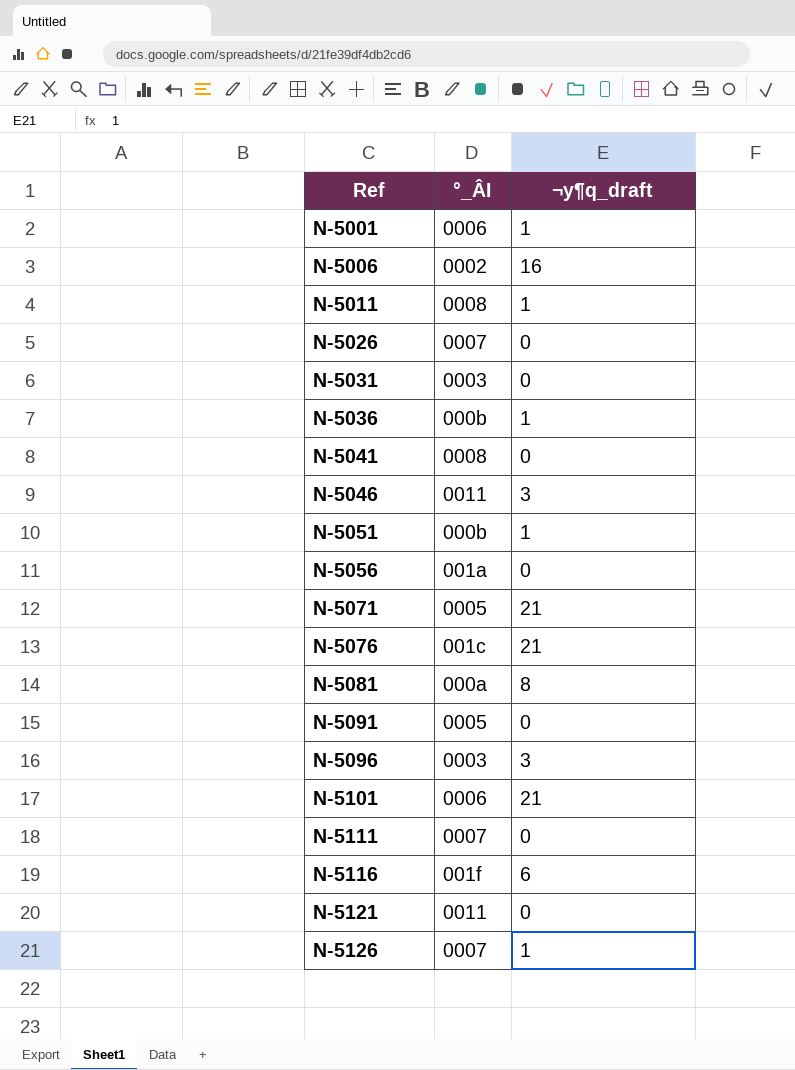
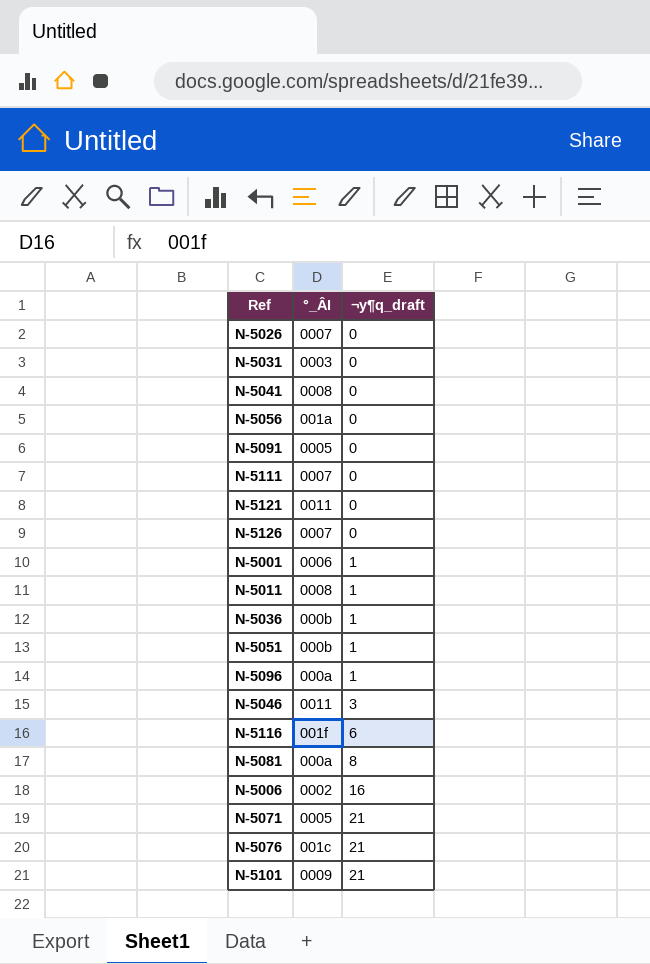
row order: Ref ascending -> ¬y¶q_draft ascending
N-5126 | ¬y¶q_draft: 1 -> 0
N-5096 | °_ÂI: 0003 -> 000a
N-5096 | ¬y¶q_draft: 3 -> 1
N-5101 | °_ÂI: 0006 -> 0009

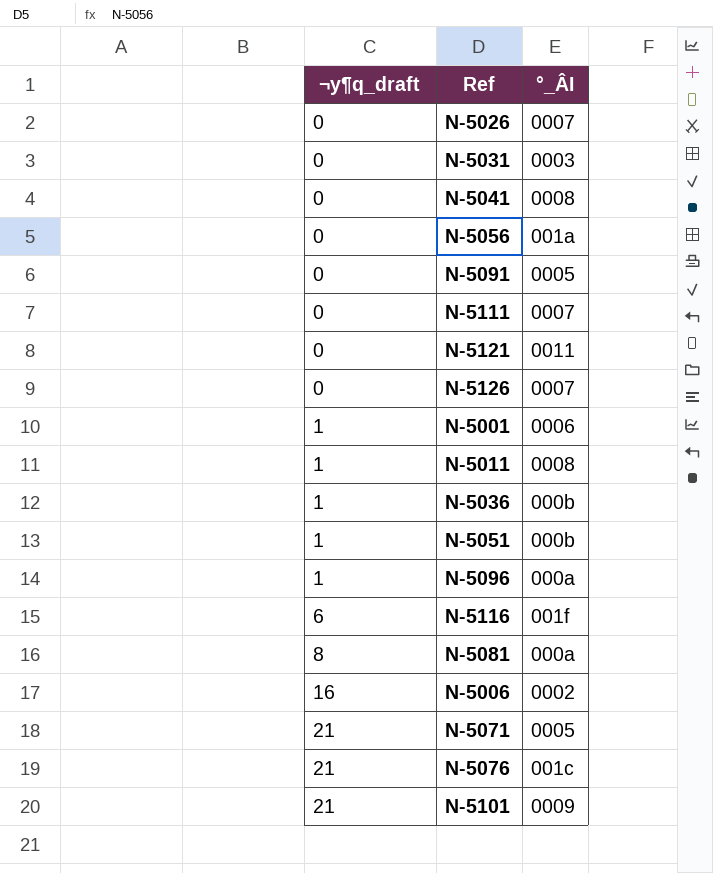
column ¬y¶q_draft | position: 3 -> 1
row N-5046: 0011 | 3 -> none

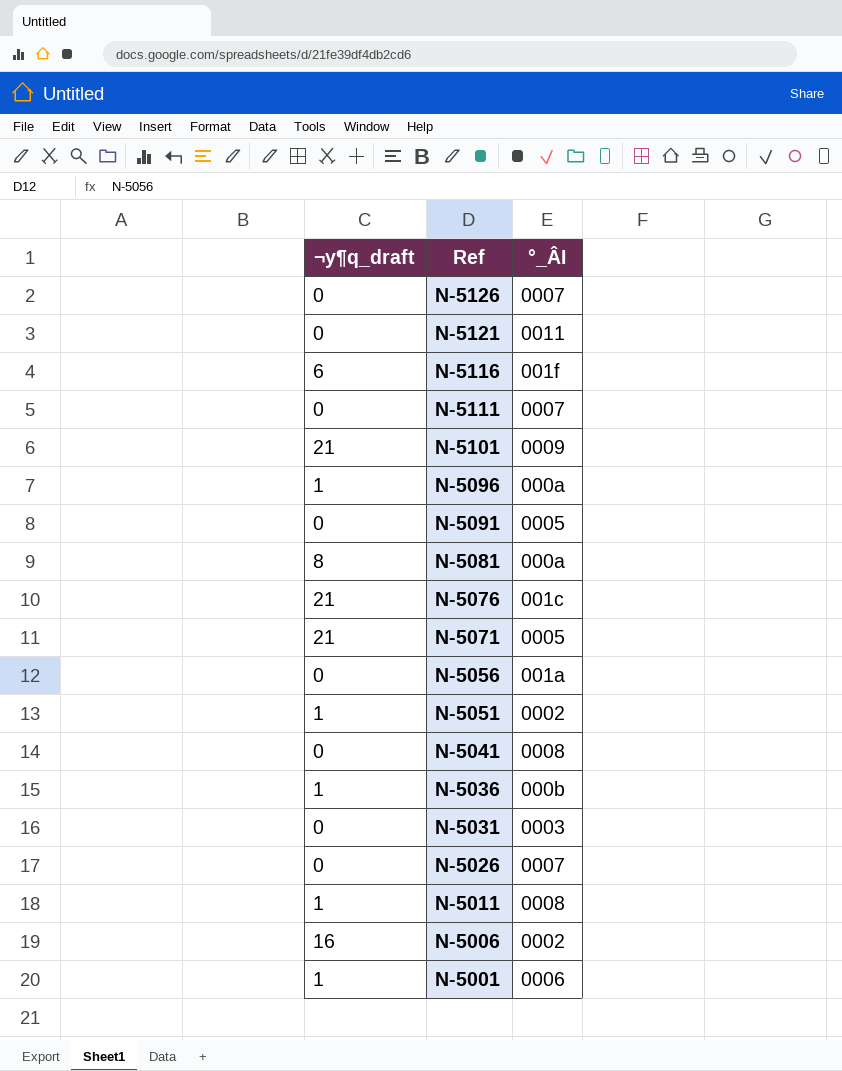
row order: ¬y¶q_draft ascending -> Ref descending
N-5051 | °_ÂI: 000b -> 0002

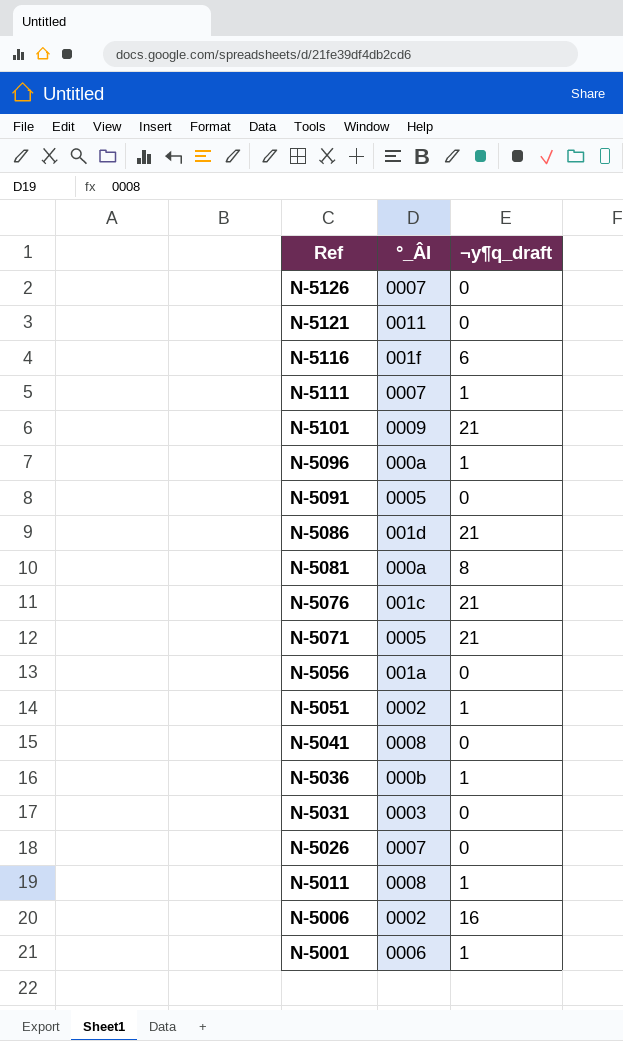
column ¬y¶q_draft | position: 1 -> 3
N-5111 | ¬y¶q_draft: 0 -> 1
row N-5086: none -> 001d | 21

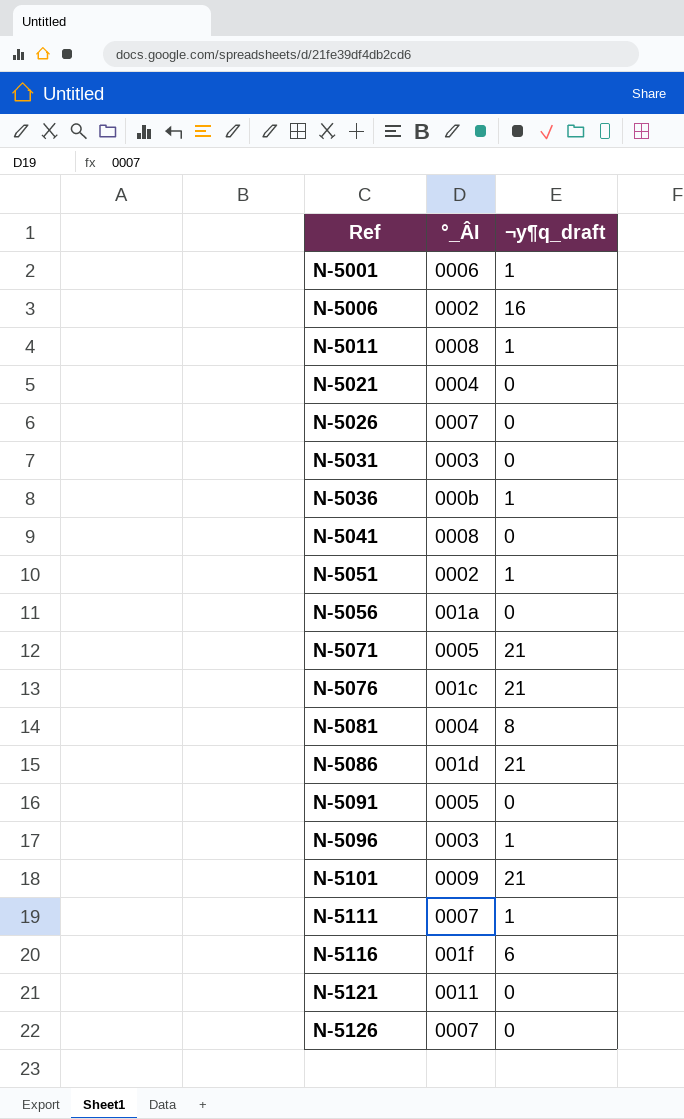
row order: Ref descending -> Ref ascending
row N-5021: none -> 0004 | 0
N-5081 | °_ÂI: 000a -> 0004
N-5096 | °_ÂI: 000a -> 0003

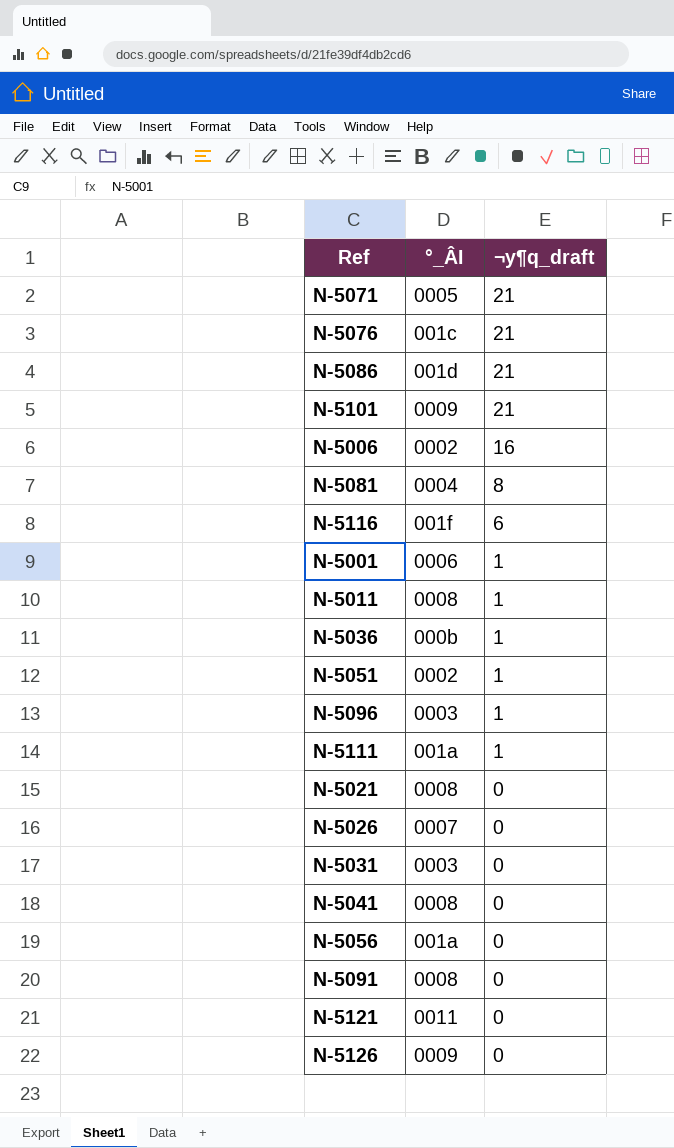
row order: Ref ascending -> ¬y¶q_draft descending
N-5111 | °_ÂI: 0007 -> 001a
N-5021 | °_ÂI: 0004 -> 0008
N-5091 | °_ÂI: 0005 -> 0008
N-5126 | °_ÂI: 0007 -> 0009

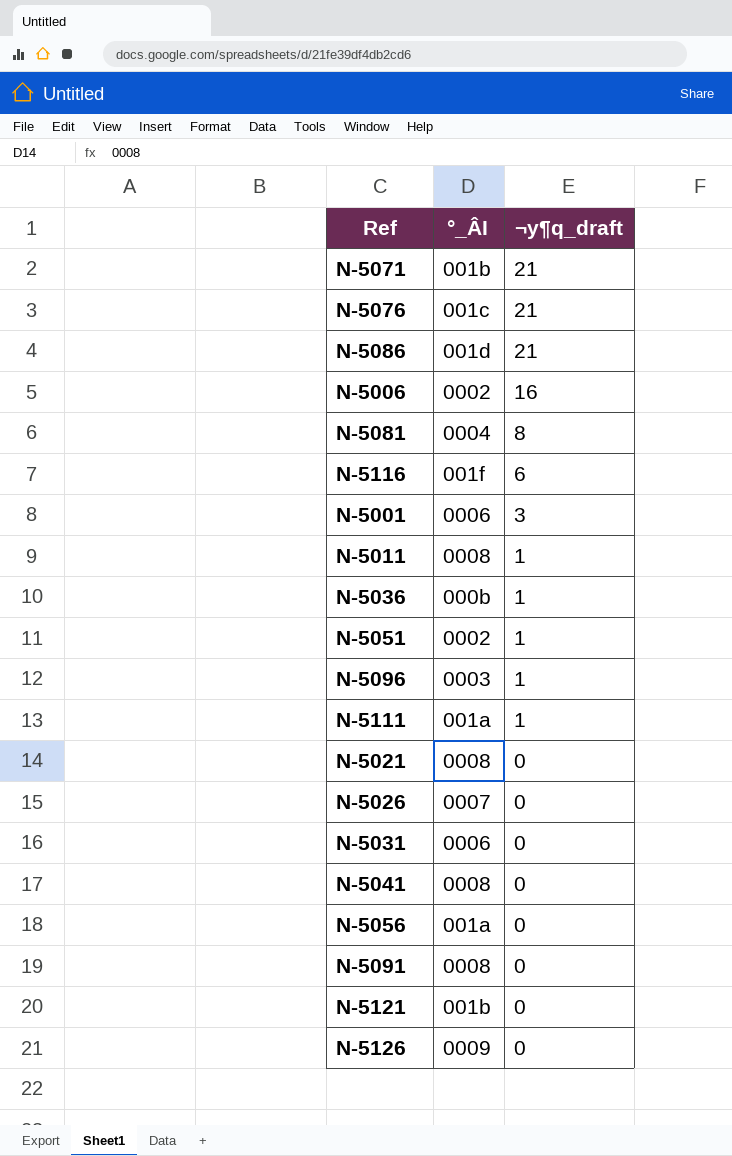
row N-5101: 0009 | 21 -> none
N-5071 | °_ÂI: 0005 -> 001b
N-5001 | ¬y¶q_draft: 1 -> 3
N-5031 | °_ÂI: 0003 -> 0006
N-5121 | °_ÂI: 0011 -> 001b

